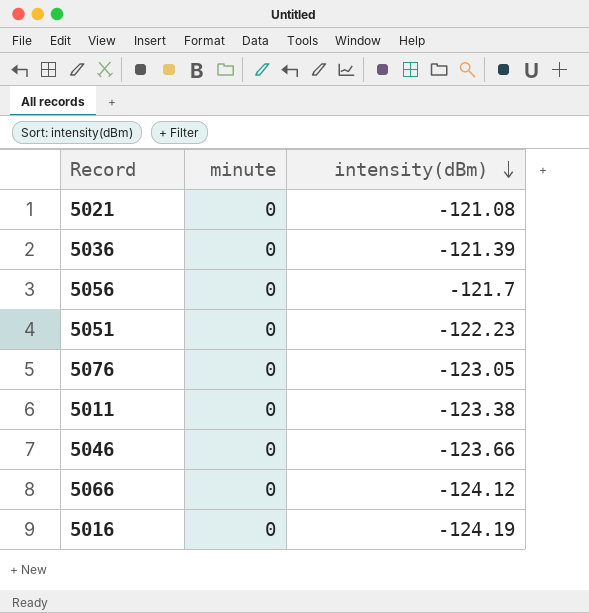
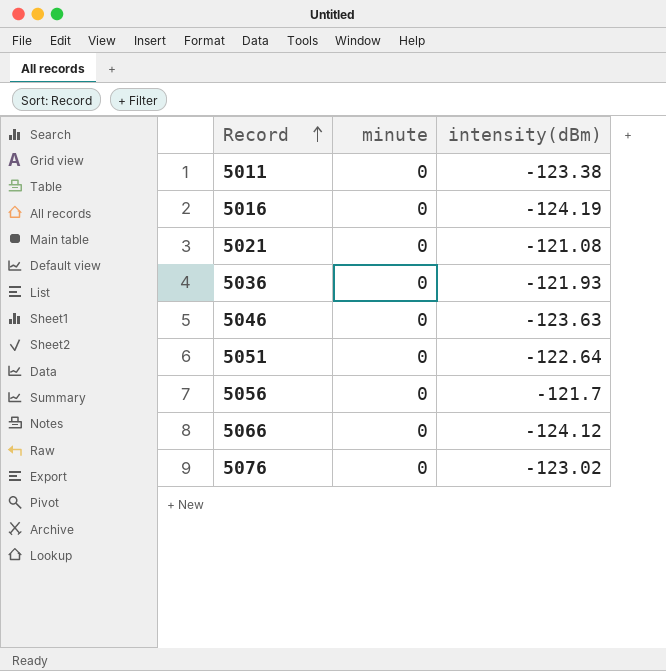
row order: intensity(dBm) descending -> Record ascending
5036 | intensity(dBm): -121.39 -> -121.93
5046 | intensity(dBm): -123.66 -> -123.63
5051 | intensity(dBm): -122.23 -> -122.64
5076 | intensity(dBm): -123.05 -> -123.02

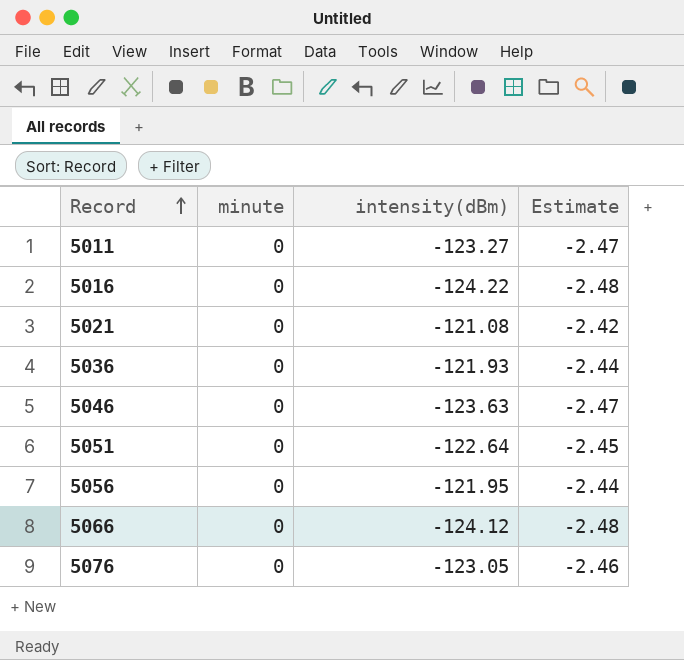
column Estimate | formula: none -> [intensity(dBm)] * 0.02
5011 | intensity(dBm): -123.38 -> -123.27
5016 | intensity(dBm): -124.19 -> -124.22
5056 | intensity(dBm): -121.7 -> -121.95
5076 | intensity(dBm): -123.02 -> -123.05

